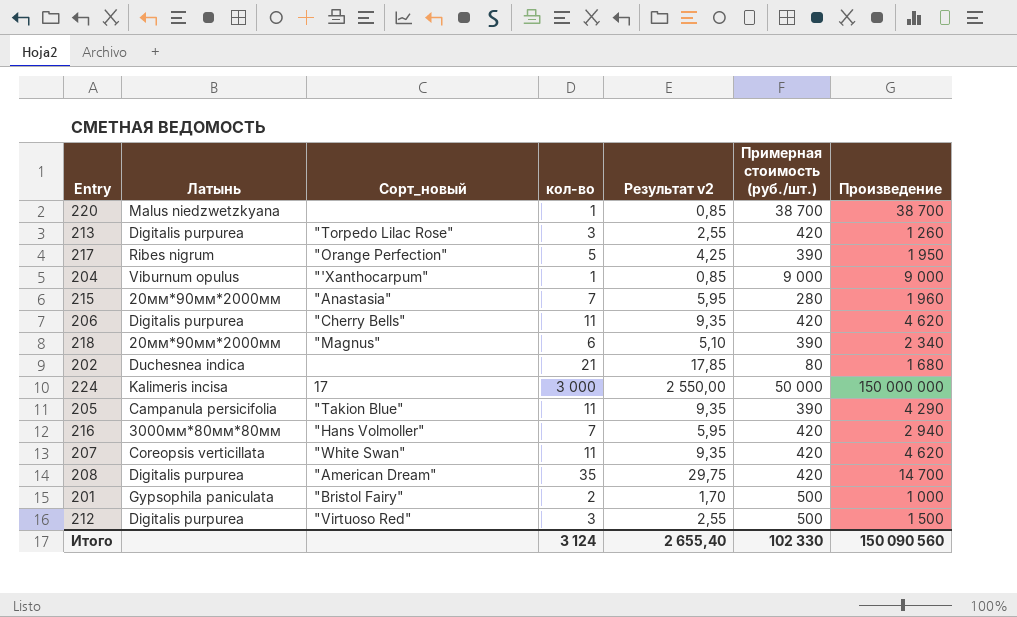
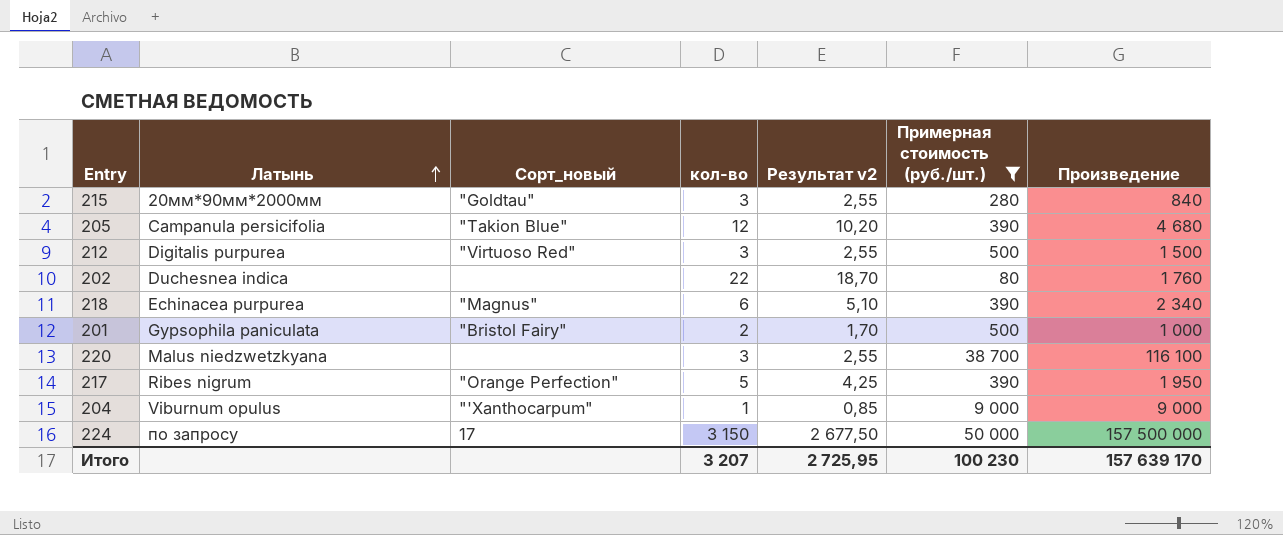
filter: none -> Примерная стоимость (руб./шт.) != 420
row order: none -> Латынь ascending
215 | Сорт_новый: "Anastasia" -> "Goldtau"
215 | кол-во: 7 -> 3
215 | Результат v2: 5,95 -> 2,55
215 | Произведение: 1 960 -> 840
205 | кол-во: 11 -> 12
205 | Результат v2: 9,35 -> 10,20
205 | Произведение: 4 290 -> 4 680
202 | кол-во: 21 -> 22
202 | Результат v2: 17,85 -> 18,70
202 | Произведение: 1 680 -> 1 760
218 | Латынь: 20мм*90мм*2000мм -> Echinacea purpurea
220 | кол-во: 1 -> 3
220 | Результат v2: 0,85 -> 2,55
220 | Произведение: 38 700 -> 116 100
224 | Латынь: Kalimeris incisa -> по запросу
224 | кол-во: 3 000 -> 3 150
224 | Результат v2: 2 550,00 -> 2 677,50
224 | Произведение: 150 000 000 -> 157 500 000
Итого | кол-во: 3 124 -> 3 207
Итого | Результат v2: 2 655,40 -> 2 725,95
Итого | Примерная стоимость (руб./шт.): 102 330 -> 100 230
Итого | Произведение: 150 090 560 -> 157 639 170

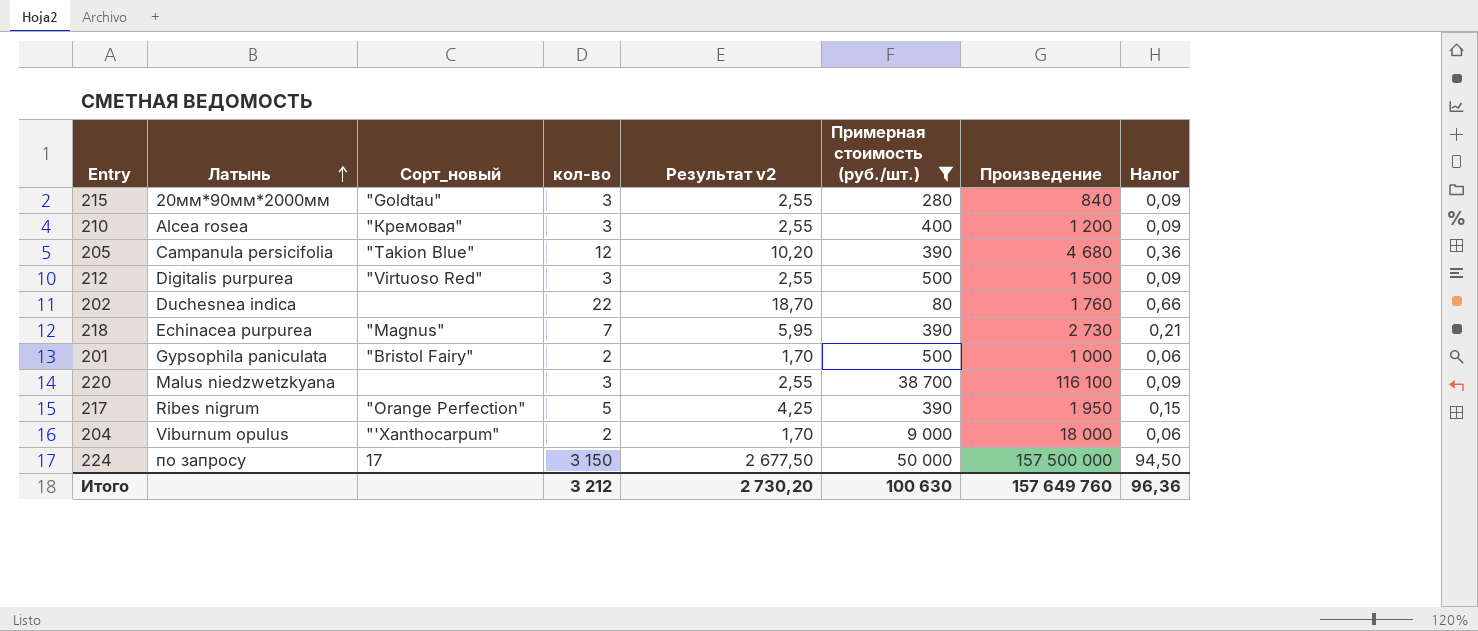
column Налог | formula: none -> [кол-во] * 0,03
row 210: none -> Alcea rosea | "Кремовая" | 3 | 2,55 | 400 | 1 200 | 0,09
218 | кол-во: 6 -> 7
218 | Результат v2: 5,10 -> 5,95
218 | Произведение: 2 340 -> 2 730
204 | кол-во: 1 -> 2
204 | Результат v2: 0,85 -> 1,70
204 | Произведение: 9 000 -> 18 000
Итого | кол-во: 3 207 -> 3 212
Итого | Результат v2: 2 725,95 -> 2 730,20
Итого | Примерная стоимость (руб./шт.): 100 230 -> 100 630
Итого | Произведение: 157 639 170 -> 157 649 760

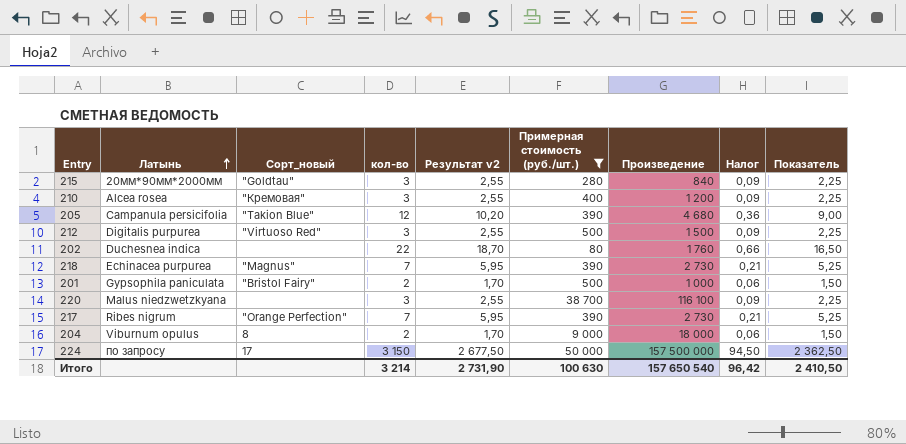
column Показатель | formula: none -> [кол-во] * 0,75
217 | кол-во: 5 -> 7
217 | Результат v2: 4,25 -> 5,95
217 | Произведение: 1 950 -> 2 730
217 | Налог: 0,15 -> 0,21
204 | Сорт_новый: "'Xanthocarpum" -> 8
Итого | кол-во: 3 212 -> 3 214
Итого | Результат v2: 2 730,20 -> 2 731,90
Итого | Произведение: 157 649 760 -> 157 650 540
Итого | Налог: 96,36 -> 96,42

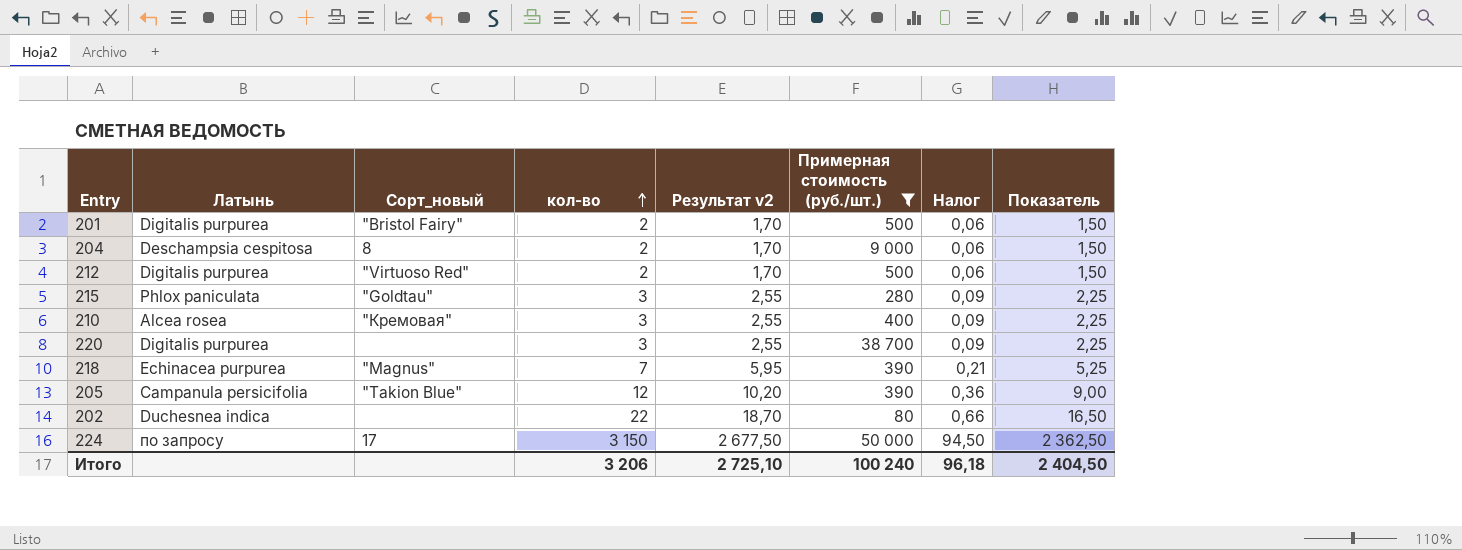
row order: Латынь ascending -> кол-во ascending
column Произведение | formula: [кол-во] * [Примерная стоимость (руб./шт.)] -> none
row 217: Ribes nigrum | "Orange Perfection" | 7 | 5,95 | 390 | 2 730 | 0,21 | 5,25 -> none
201 | Латынь: Gypsophila paniculata -> Digitalis purpurea
204 | Латынь: Viburnum opulus -> Deschampsia cespitosa
212 | кол-во: 3 -> 2
212 | Результат v2: 2,55 -> 1,70
212 | Налог: 0,09 -> 0,06
212 | Показатель: 2,25 -> 1,50
215 | Латынь: 20мм*90мм*2000мм -> Phlox paniculata
220 | Латынь: Malus niedzwetzkyana -> Digitalis purpurea
Итого | кол-во: 3 214 -> 3 206
Итого | Результат v2: 2 731,90 -> 2 725,10
Итого | Примерная стоимость (руб./шт.): 100 630 -> 100 240
Итого | Налог: 96,42 -> 96,18
Итого | Показатель: 2 410,50 -> 2 404,50

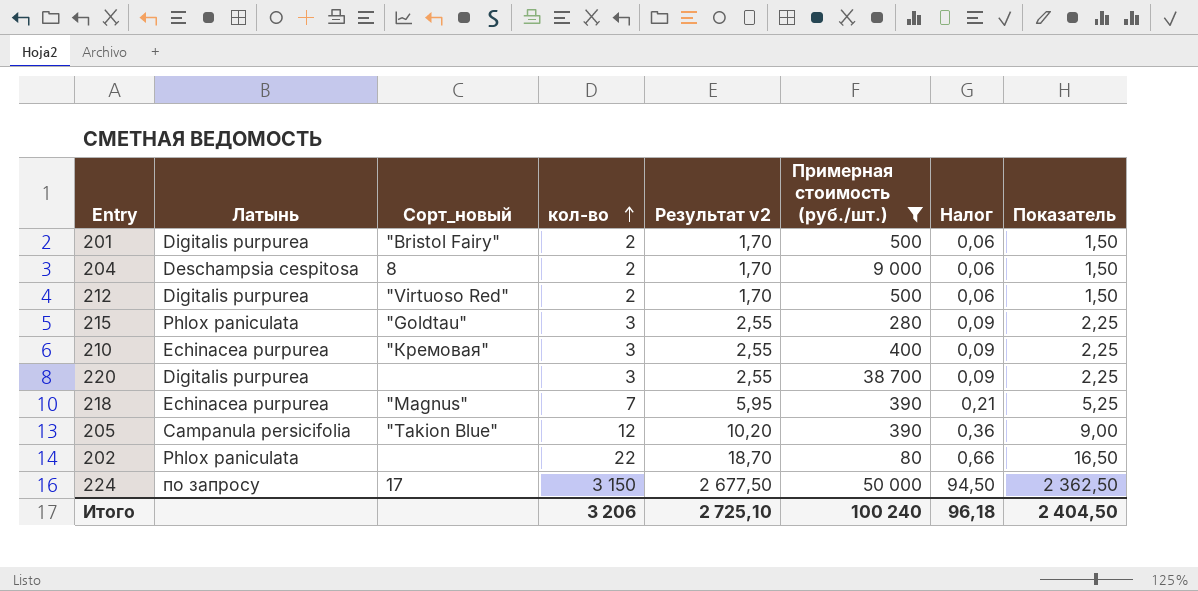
210 | Латынь: Alcea rosea -> Echinacea purpurea
202 | Латынь: Duchesnea indica -> Phlox paniculata

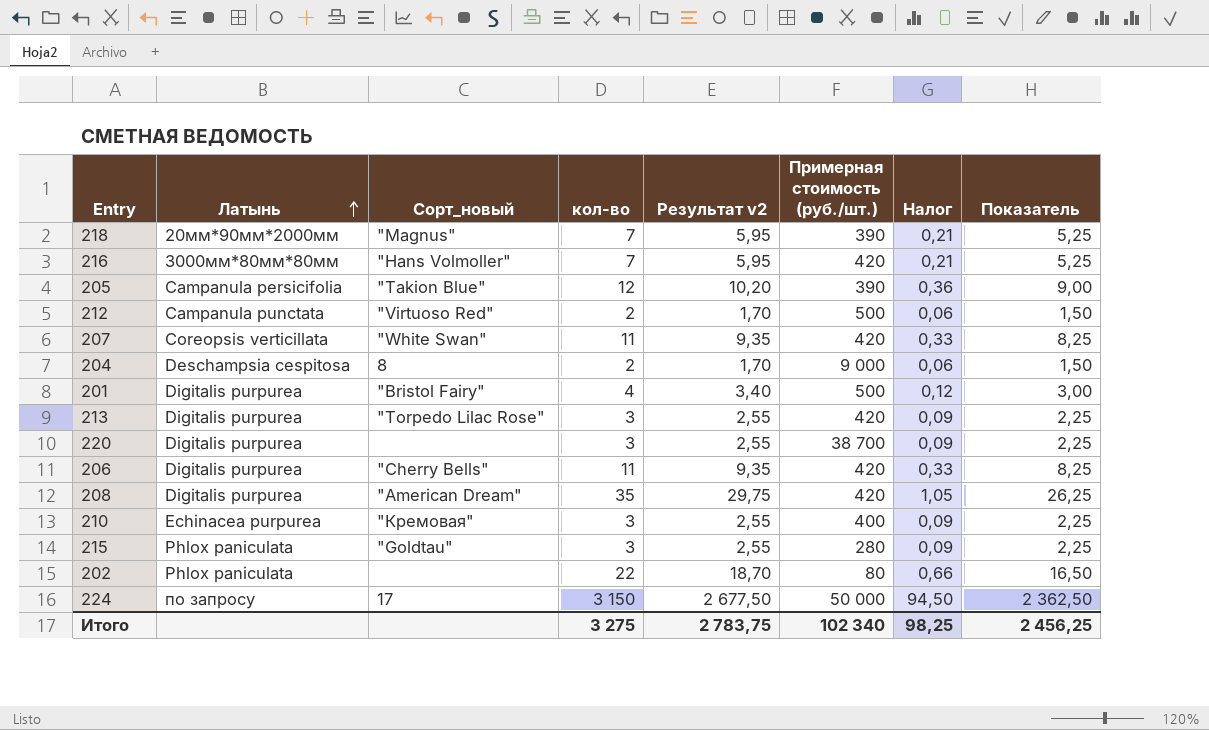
filter: Примерная стоимость (руб./шт.) != 420 -> none
row order: кол-во ascending -> Латынь ascending
218 | Латынь: Echinacea purpurea -> 20мм*90мм*2000мм
212 | Латынь: Digitalis purpurea -> Campanula punctata
201 | кол-во: 2 -> 4
201 | Результат v2: 1,70 -> 3,40
201 | Налог: 0,06 -> 0,12
201 | Показатель: 1,50 -> 3,00
Итого | кол-во: 3 206 -> 3 275
Итого | Результат v2: 2 725,10 -> 2 783,75
Итого | Примерная стоимость (руб./шт.): 100 240 -> 102 340
Итого | Налог: 96,18 -> 98,25
Итого | Показатель: 2 404,50 -> 2 456,25

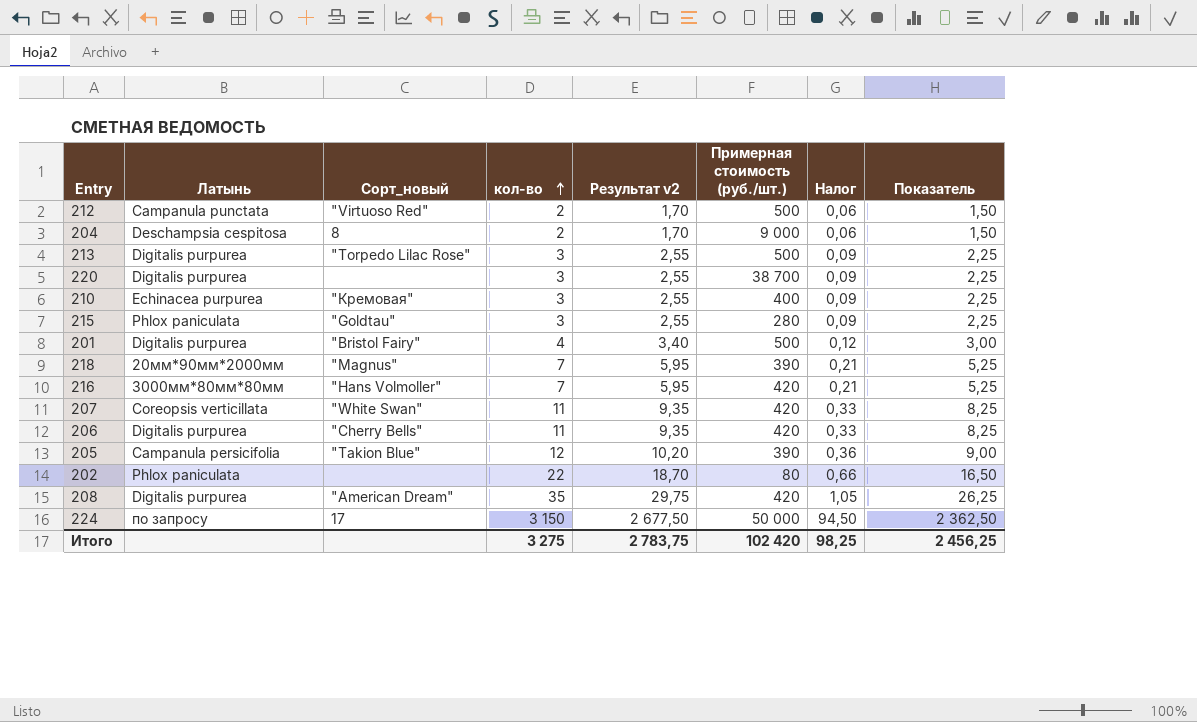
row order: Латынь ascending -> кол-во ascending
213 | Примерная стоимость (руб./шт.): 420 -> 500
Итого | Примерная стоимость (руб./шт.): 102 340 -> 102 420

